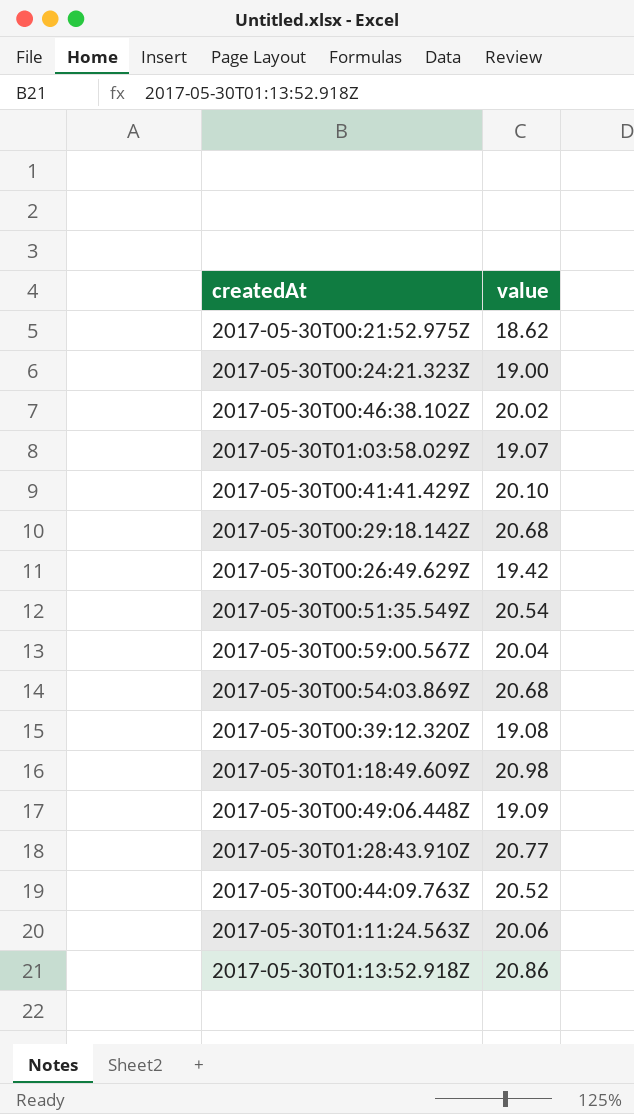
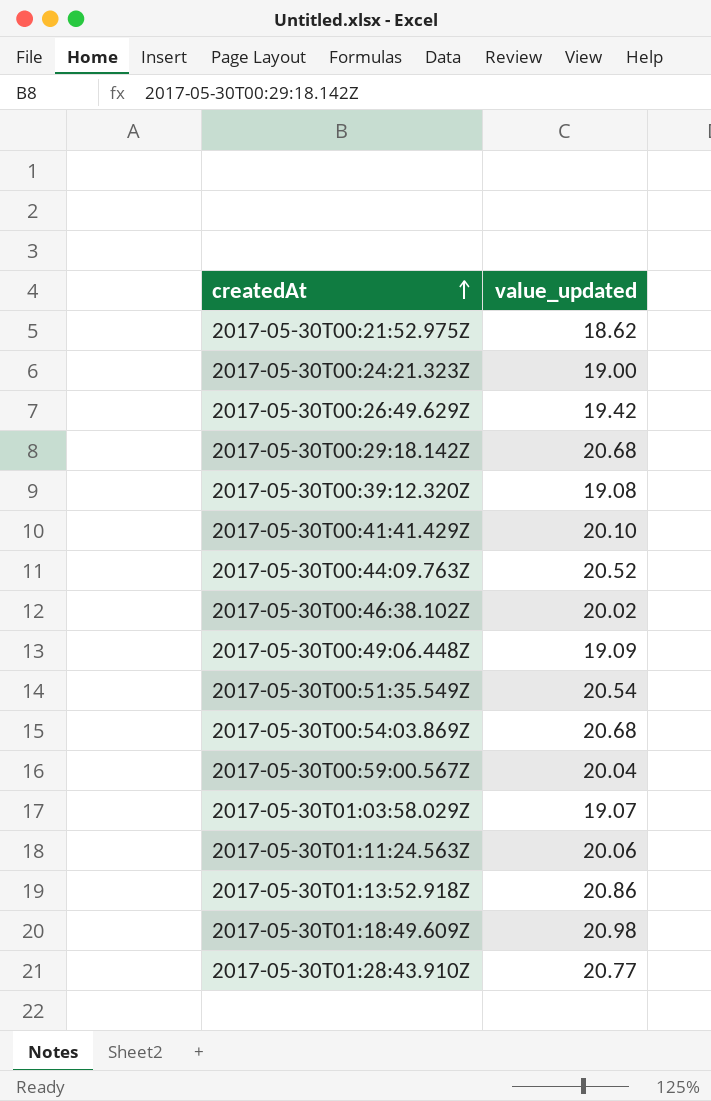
row order: none -> createdAt ascending
column name: value -> value_updated

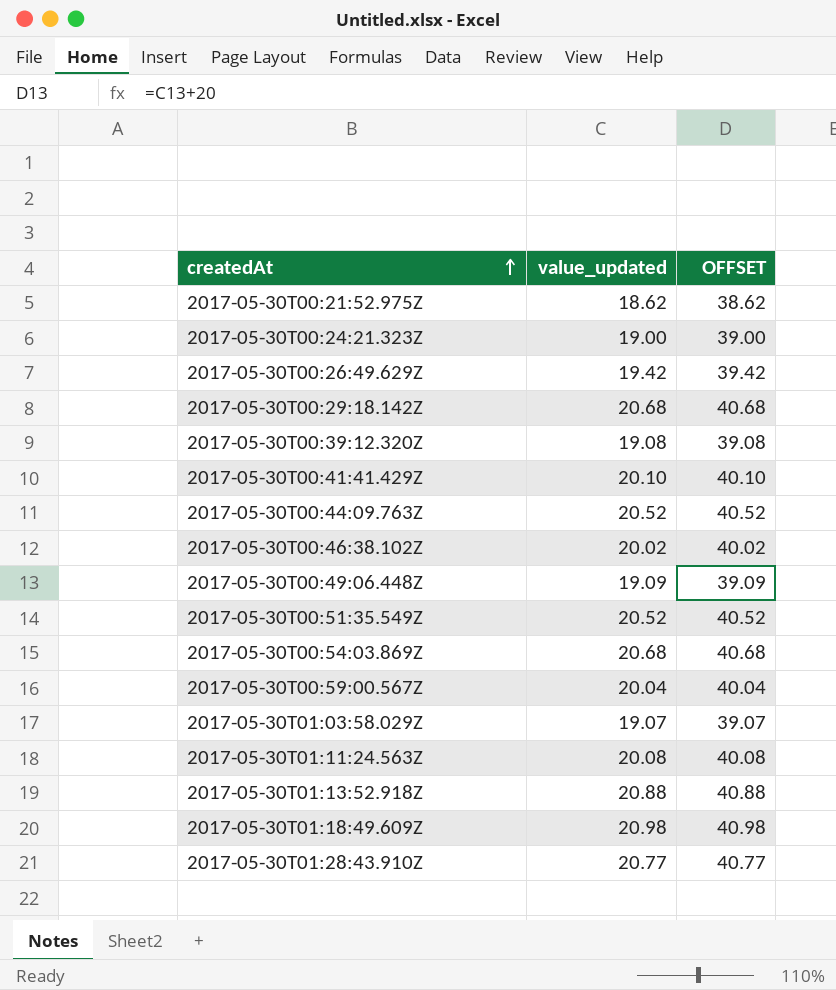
column OFFSET | formula: none -> [value_updated] + 20
2017-05-30T00:51:35.549Z | value_updated: 20.54 -> 20.52
2017-05-30T01:11:24.563Z | value_updated: 20.06 -> 20.08
2017-05-30T01:13:52.918Z | value_updated: 20.86 -> 20.88

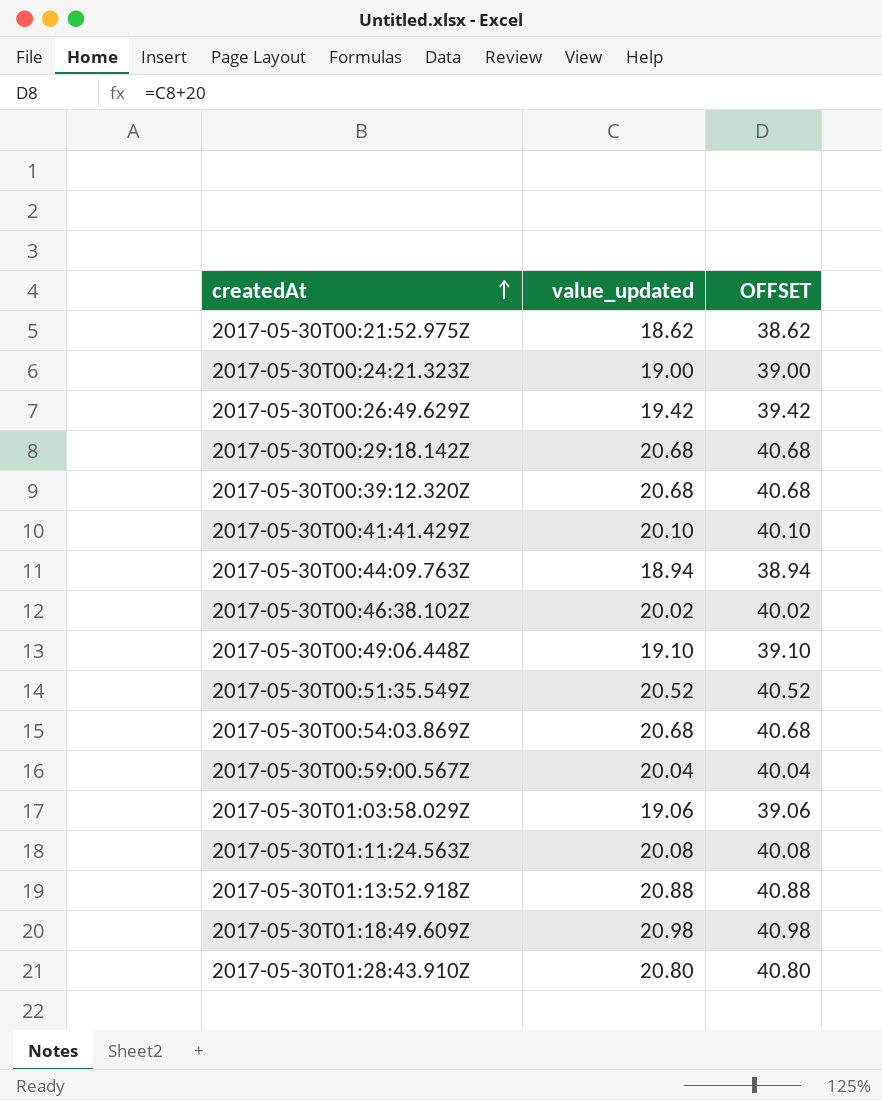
2017-05-30T00:39:12.320Z | value_updated: 19.08 -> 20.68
2017-05-30T00:39:12.320Z | OFFSET: 39.08 -> 40.68
2017-05-30T00:44:09.763Z | value_updated: 20.52 -> 18.94
2017-05-30T00:44:09.763Z | OFFSET: 40.52 -> 38.94
2017-05-30T00:49:06.448Z | value_updated: 19.09 -> 19.10
2017-05-30T00:49:06.448Z | OFFSET: 39.09 -> 39.10
2017-05-30T01:03:58.029Z | value_updated: 19.07 -> 19.06
2017-05-30T01:03:58.029Z | OFFSET: 39.07 -> 39.06
2017-05-30T01:28:43.910Z | value_updated: 20.77 -> 20.80
2017-05-30T01:28:43.910Z | OFFSET: 40.77 -> 40.80

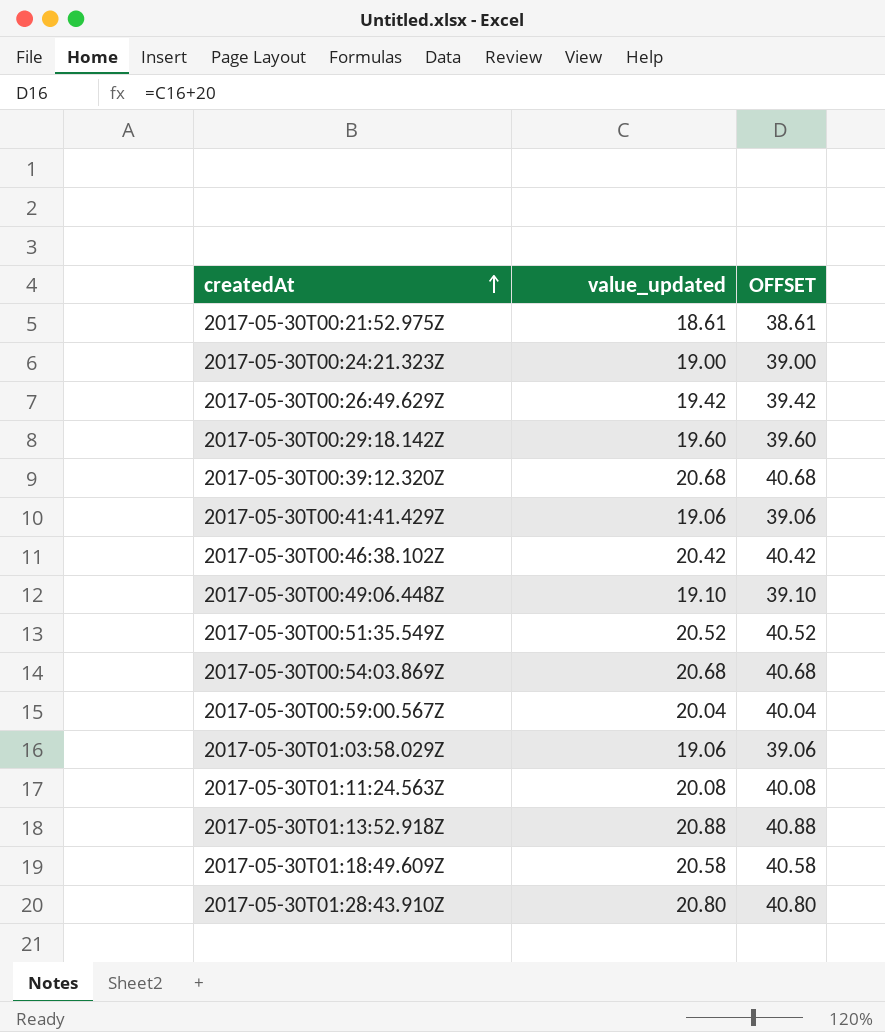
row 2017-05-30T00:44:09.763Z: 18.94 | 38.94 -> none
2017-05-30T00:21:52.975Z | value_updated: 18.62 -> 18.61
2017-05-30T00:21:52.975Z | OFFSET: 38.62 -> 38.61
2017-05-30T00:29:18.142Z | value_updated: 20.68 -> 19.60
2017-05-30T00:29:18.142Z | OFFSET: 40.68 -> 39.60
2017-05-30T00:41:41.429Z | value_updated: 20.10 -> 19.06
2017-05-30T00:41:41.429Z | OFFSET: 40.10 -> 39.06
2017-05-30T00:46:38.102Z | value_updated: 20.02 -> 20.42
2017-05-30T00:46:38.102Z | OFFSET: 40.02 -> 40.42
2017-05-30T01:18:49.609Z | value_updated: 20.98 -> 20.58
2017-05-30T01:18:49.609Z | OFFSET: 40.98 -> 40.58

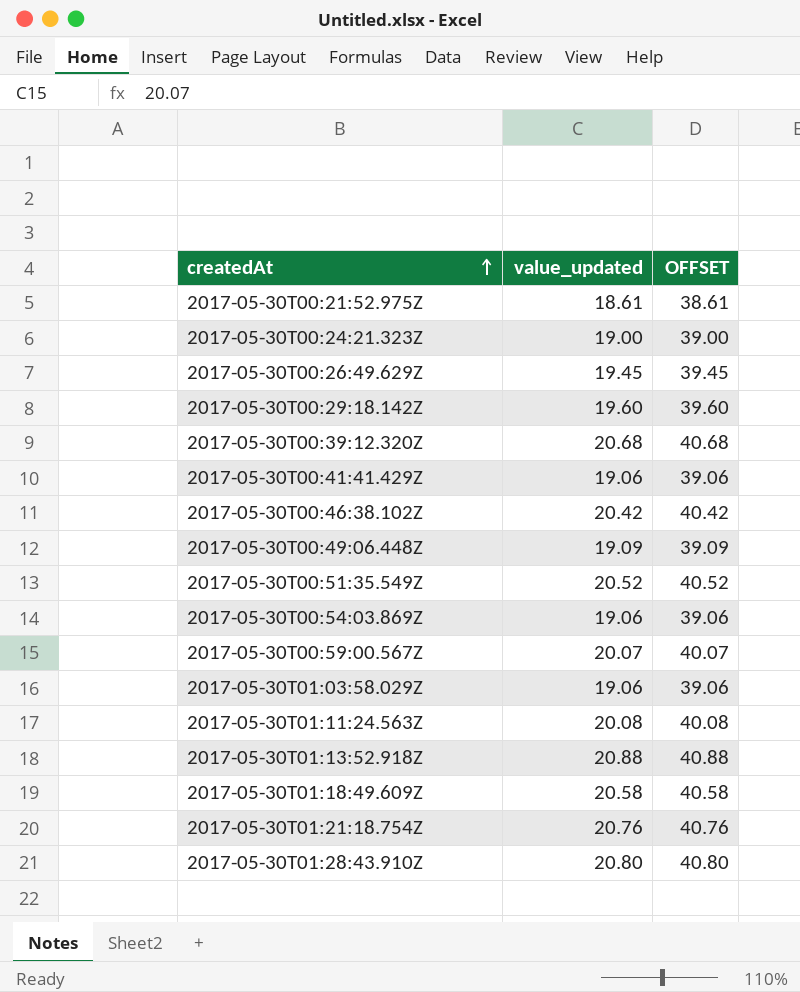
2017-05-30T00:26:49.629Z | value_updated: 19.42 -> 19.45
2017-05-30T00:26:49.629Z | OFFSET: 39.42 -> 39.45
2017-05-30T00:49:06.448Z | value_updated: 19.10 -> 19.09
2017-05-30T00:49:06.448Z | OFFSET: 39.10 -> 39.09
2017-05-30T00:54:03.869Z | value_updated: 20.68 -> 19.06
2017-05-30T00:54:03.869Z | OFFSET: 40.68 -> 39.06
2017-05-30T00:59:00.567Z | value_updated: 20.04 -> 20.07
2017-05-30T00:59:00.567Z | OFFSET: 40.04 -> 40.07
row 2017-05-30T01:21:18.754Z: none -> 20.76 | 40.76

